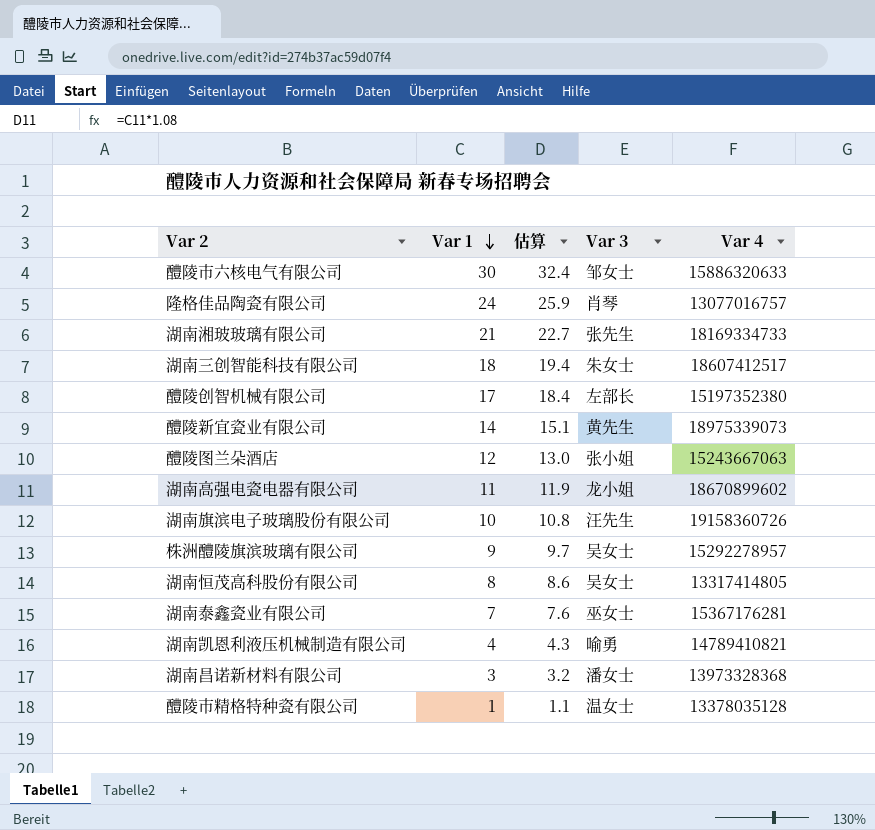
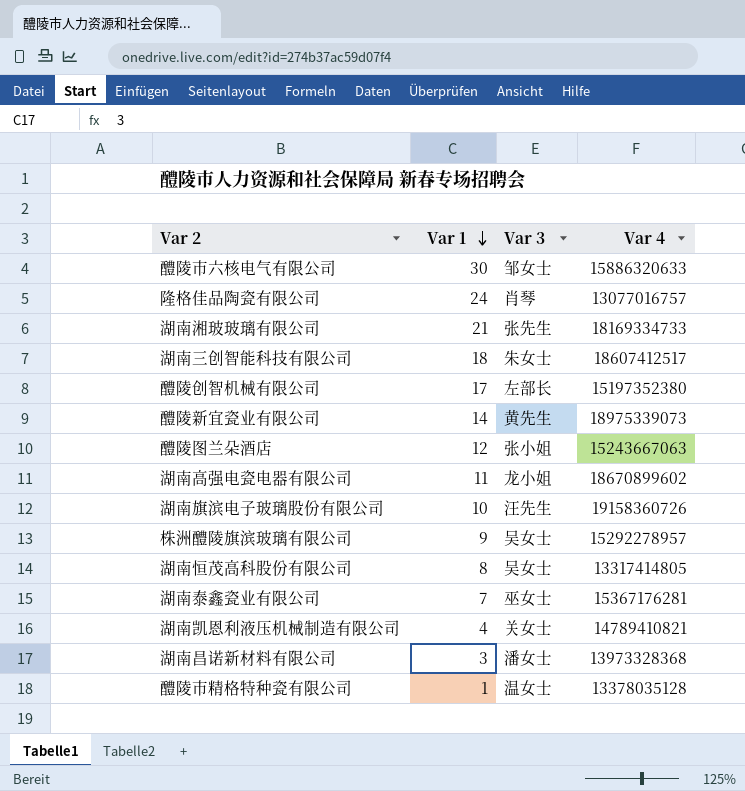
column 估算 | formula: [Var 1] * 1.08 -> none
湖南凯恩利液压机械制造有限公司 | Var 3: 喻勇 -> 关女士

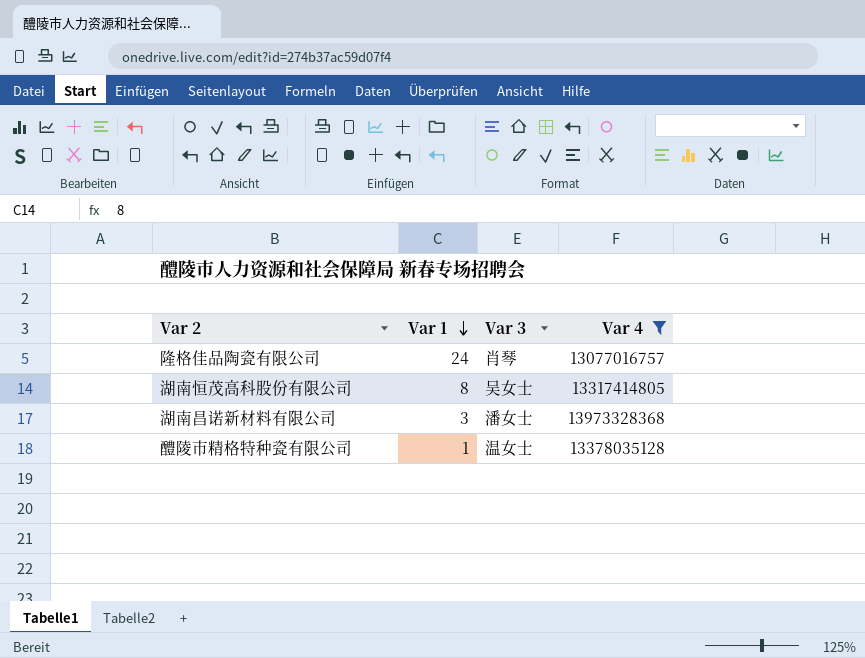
filter: none -> Var 4 <= 13973328368

